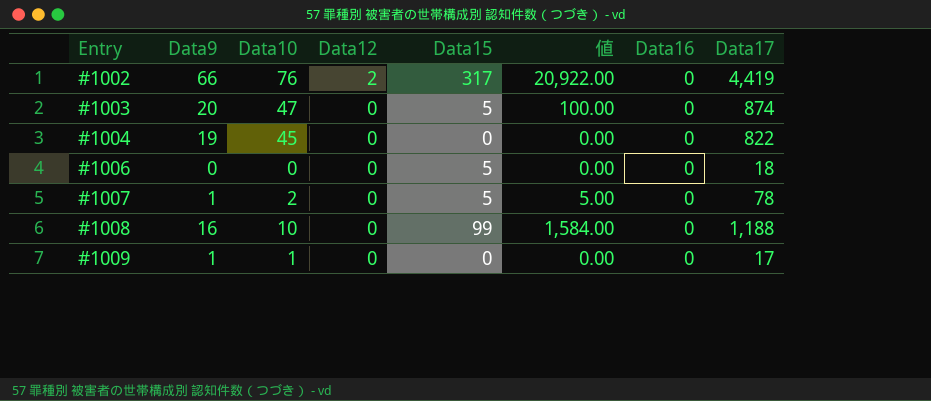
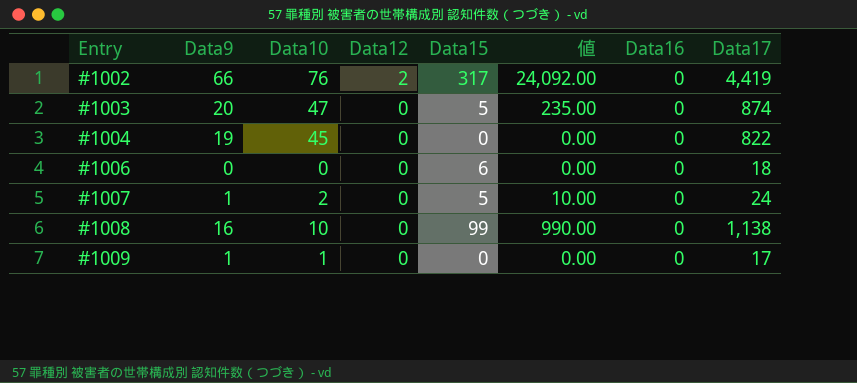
column 値 | formula: [Data9] * [Data15] -> [Data10] * [Data15]
#1006 | Data15: 5 -> 6
#1007 | Data17: 78 -> 24
#1008 | Data17: 1,188 -> 1,138

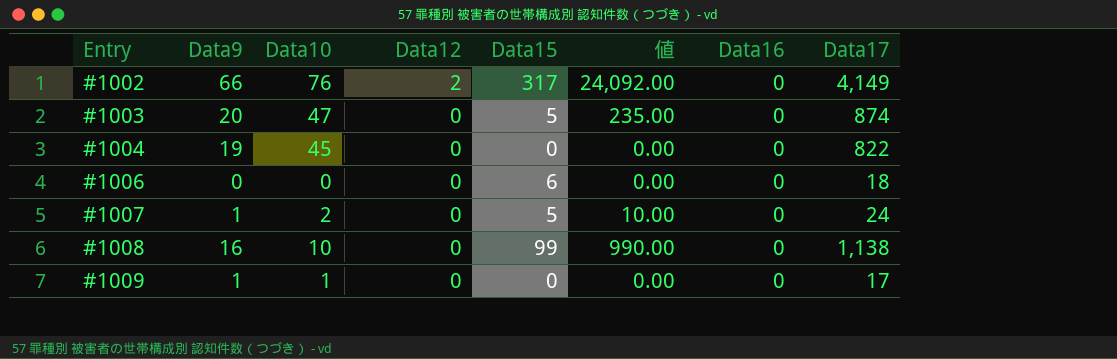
#1002 | Data17: 4,419 -> 4,149

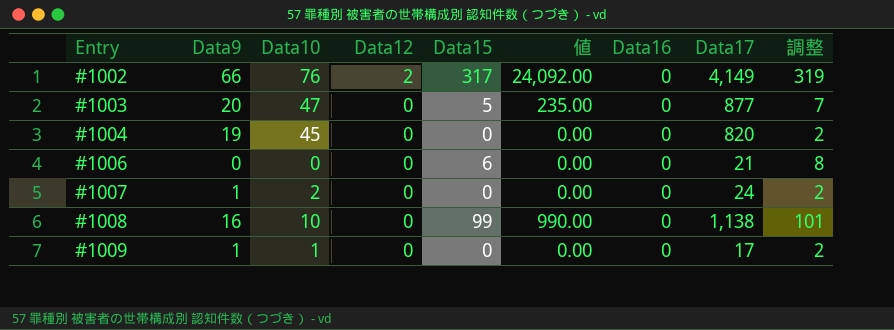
column 調整 | formula: none -> [Data15] + 2
#1003 | Data17: 874 -> 877
#1004 | Data17: 822 -> 820
#1006 | Data17: 18 -> 21
#1007 | Data15: 5 -> 0
#1007 | 値: 10.00 -> 0.00

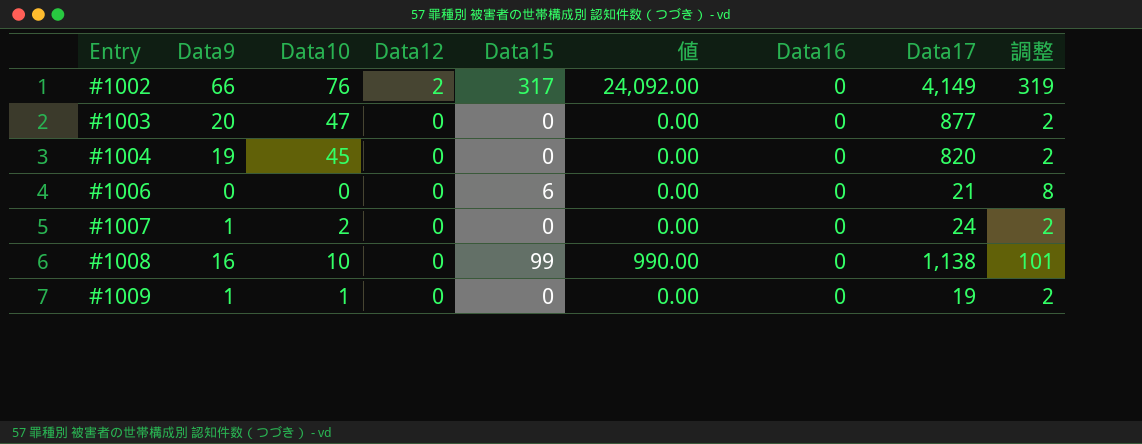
#1003 | Data15: 5 -> 0
#1003 | 値: 235.00 -> 0.00
#1003 | 調整: 7 -> 2
#1009 | Data17: 17 -> 19

